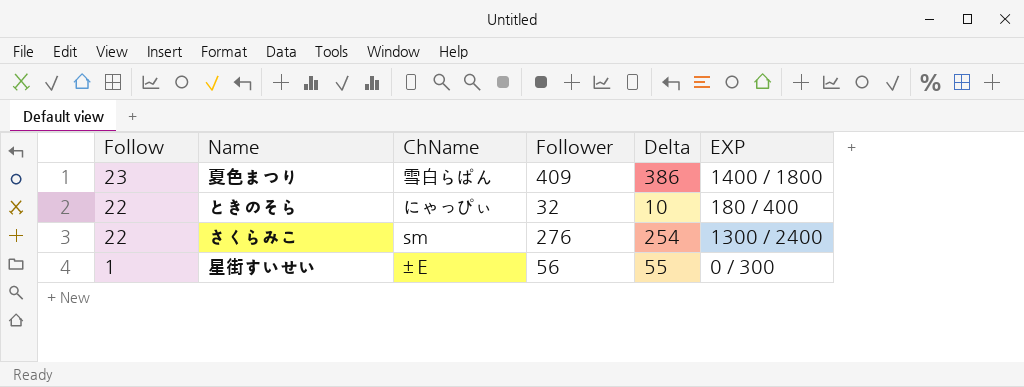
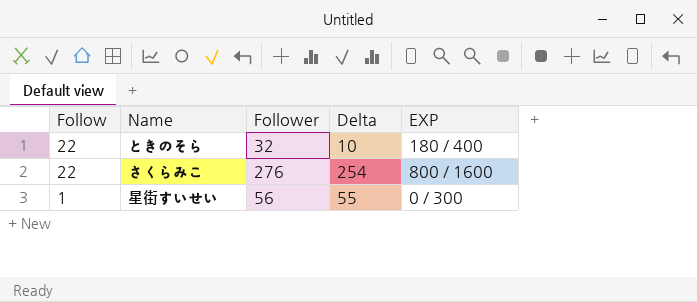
column ChName | position: 3 -> none
row 夏色まつり: 23 | 雪白らぱん | 409 | 386 | 1400 / 1800 -> none
さくらみこ | EXP: 1300 / 2400 -> 800 / 1600

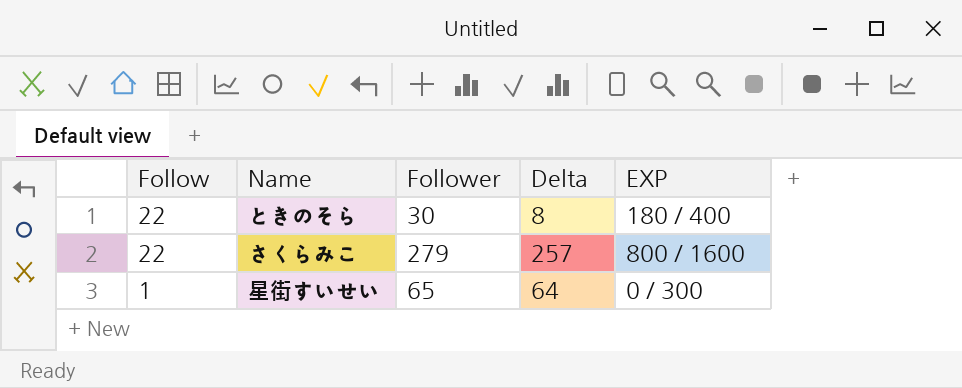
ときのそら | Follower: 32 -> 30
ときのそら | Delta: 10 -> 8
さくらみこ | Follower: 276 -> 279
さくらみこ | Delta: 254 -> 257
星街すいせい | Follower: 56 -> 65
星街すいせい | Delta: 55 -> 64

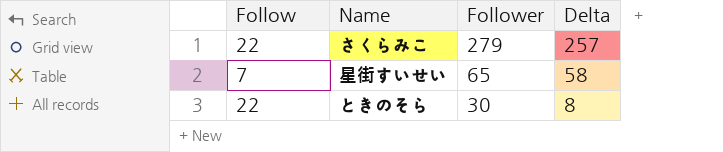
row order: Follow descending -> Follower descending
column EXP | position: 5 -> none
星街すいせい | Follow: 1 -> 7
星街すいせい | Delta: 64 -> 58

